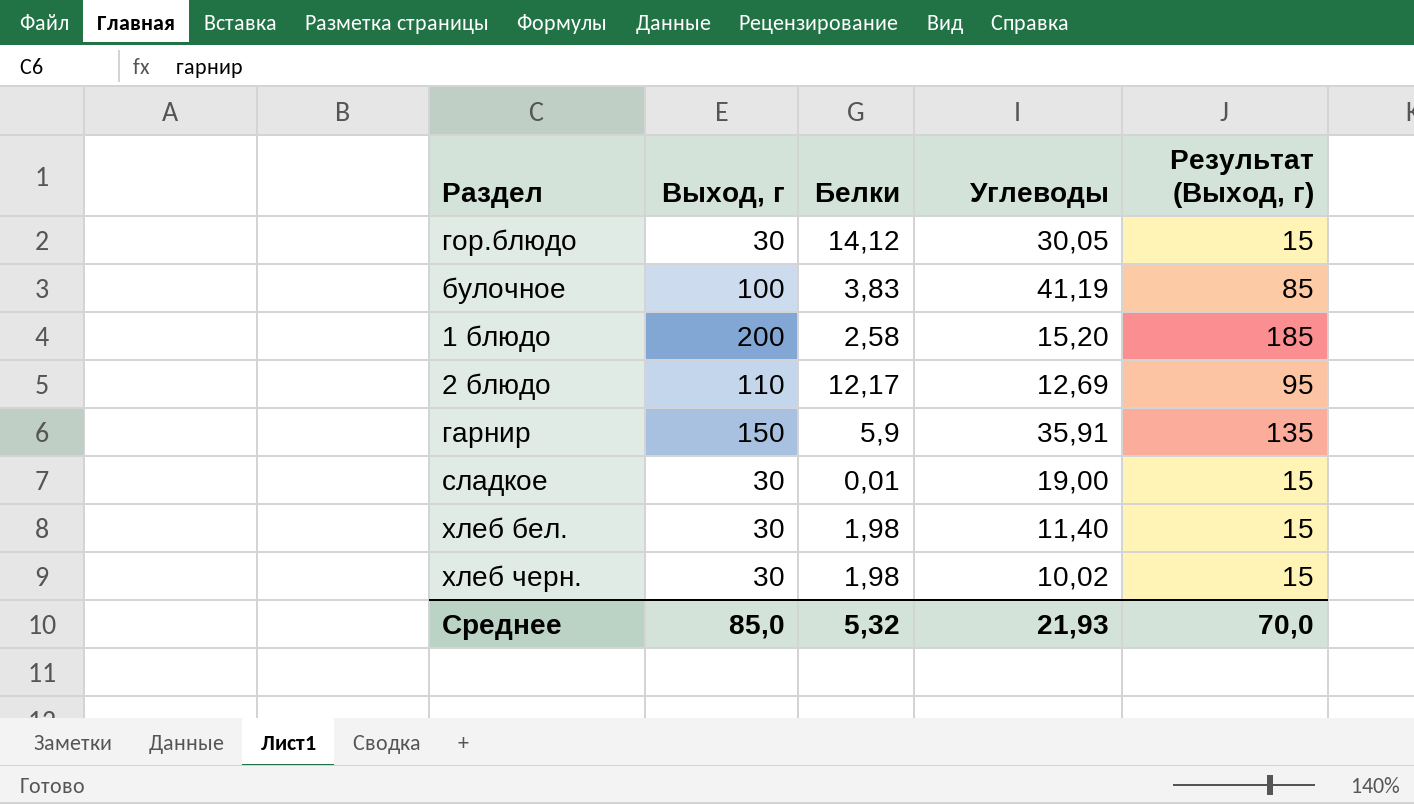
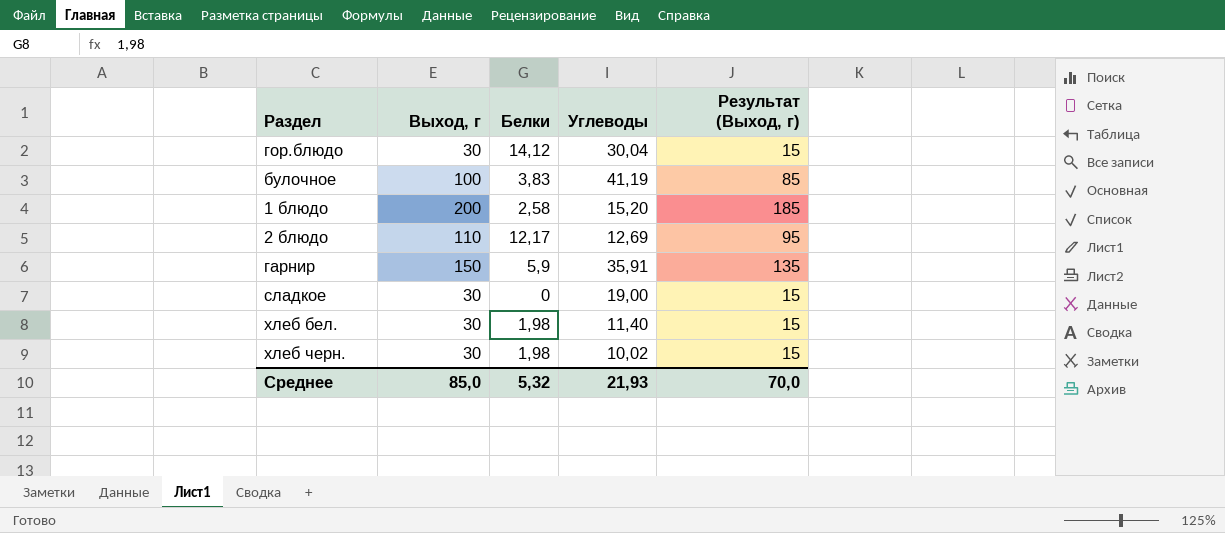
гор.блюдо | Углеводы: 30,05 -> 30,04
сладкое | Белки: 0,01 -> 0

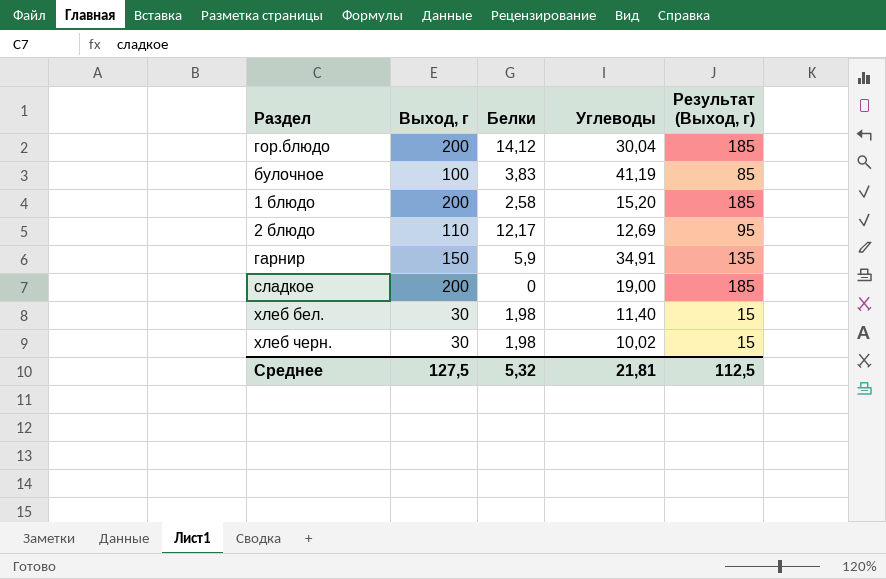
гор.блюдо | Выход, г: 30 -> 200
гор.блюдо | Результат (Выход, г): 15 -> 185
гарнир | Углеводы: 35,91 -> 34,91
сладкое | Выход, г: 30 -> 200
сладкое | Результат (Выход, г): 15 -> 185
Среднее | Выход, г: 85,0 -> 127,5
Среднее | Углеводы: 21,93 -> 21,81
Среднее | Результат (Выход, г): 70,0 -> 112,5

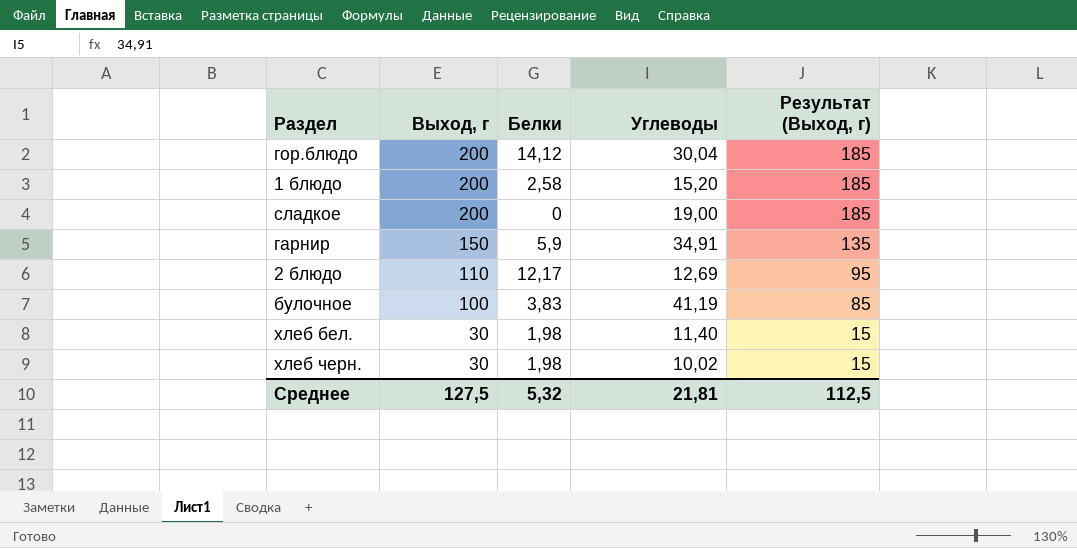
row order: none -> Выход, г descending

